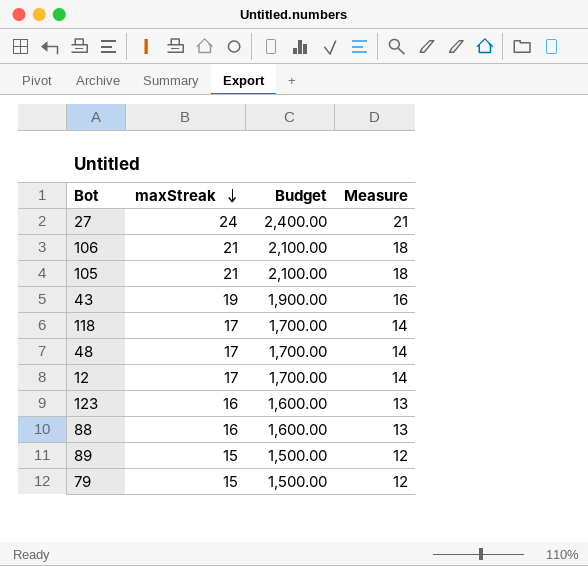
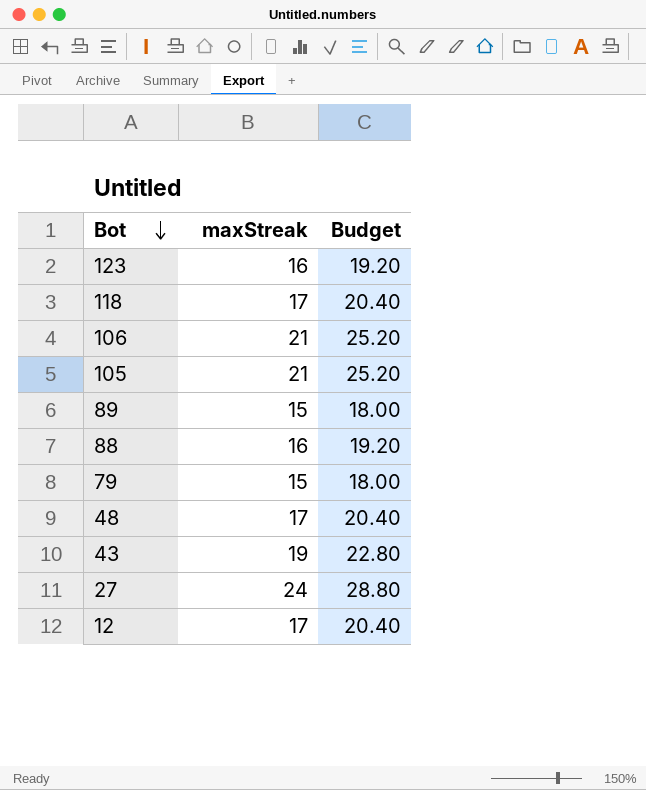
row order: maxStreak descending -> Bot descending
column Measure | formula: [maxStreak] - 3 -> none
column Budget | formula: [maxStreak] * 100 -> [maxStreak] * 1.2

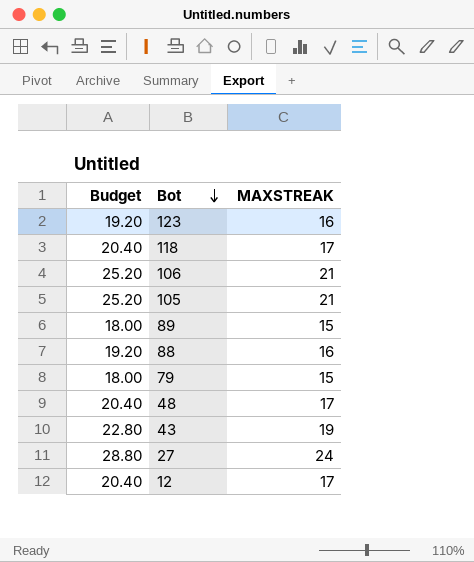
column Budget | position: 3 -> 1
column name: maxStreak -> MAXSTREAK

